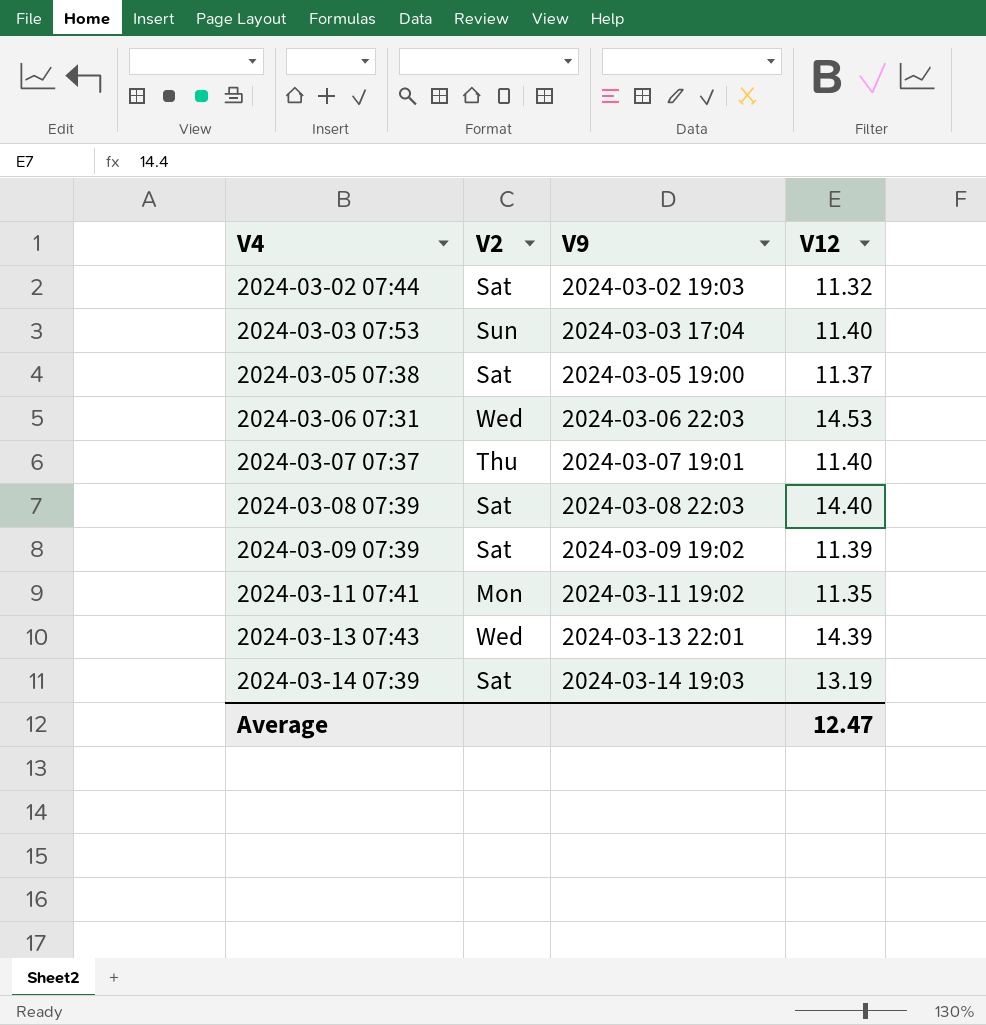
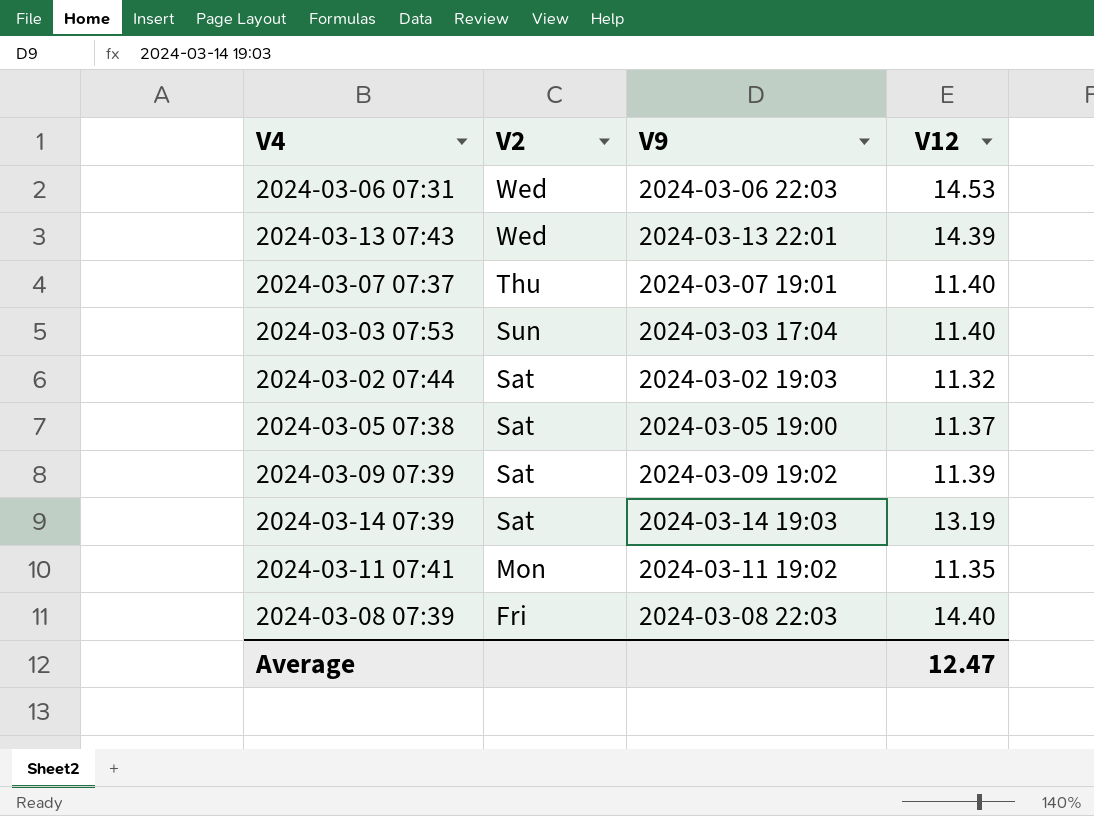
row order: V4 ascending -> V2 descending
2024-03-08 07:39 | V2: Sat -> Fri

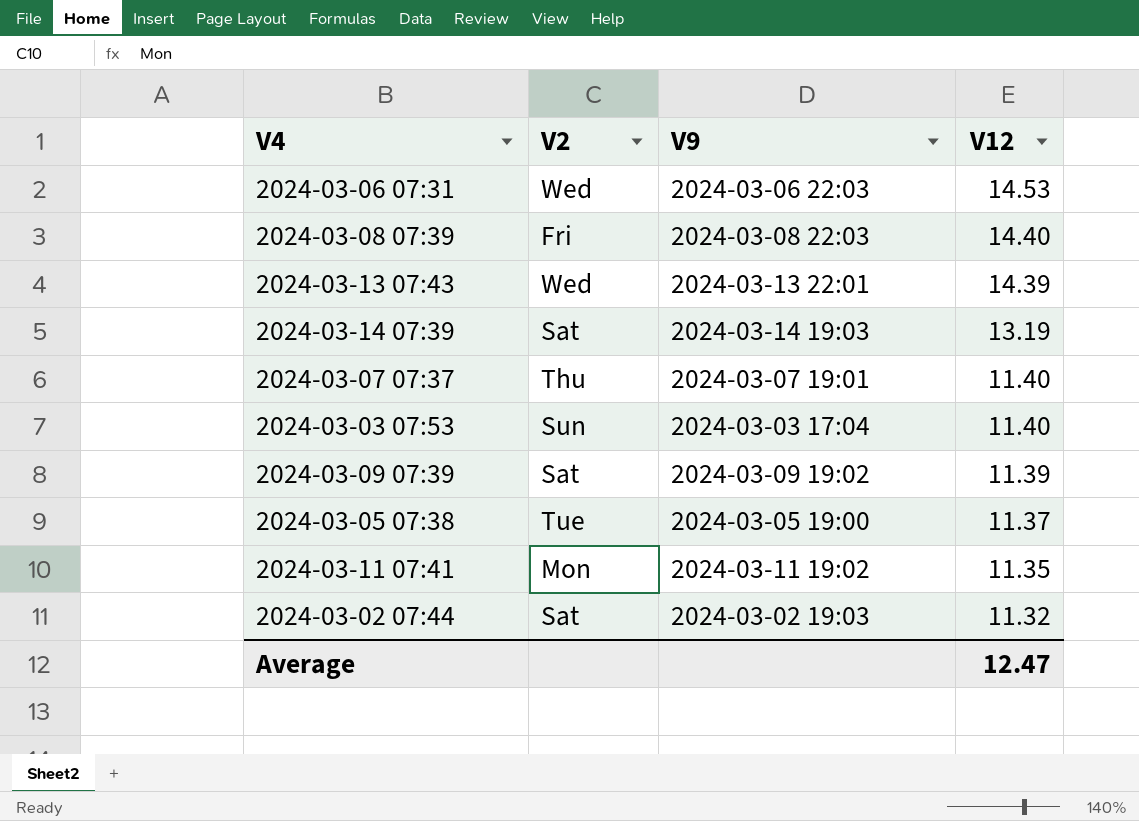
row order: V2 descending -> V12 descending
2024-03-05 07:38 | V2: Sat -> Tue

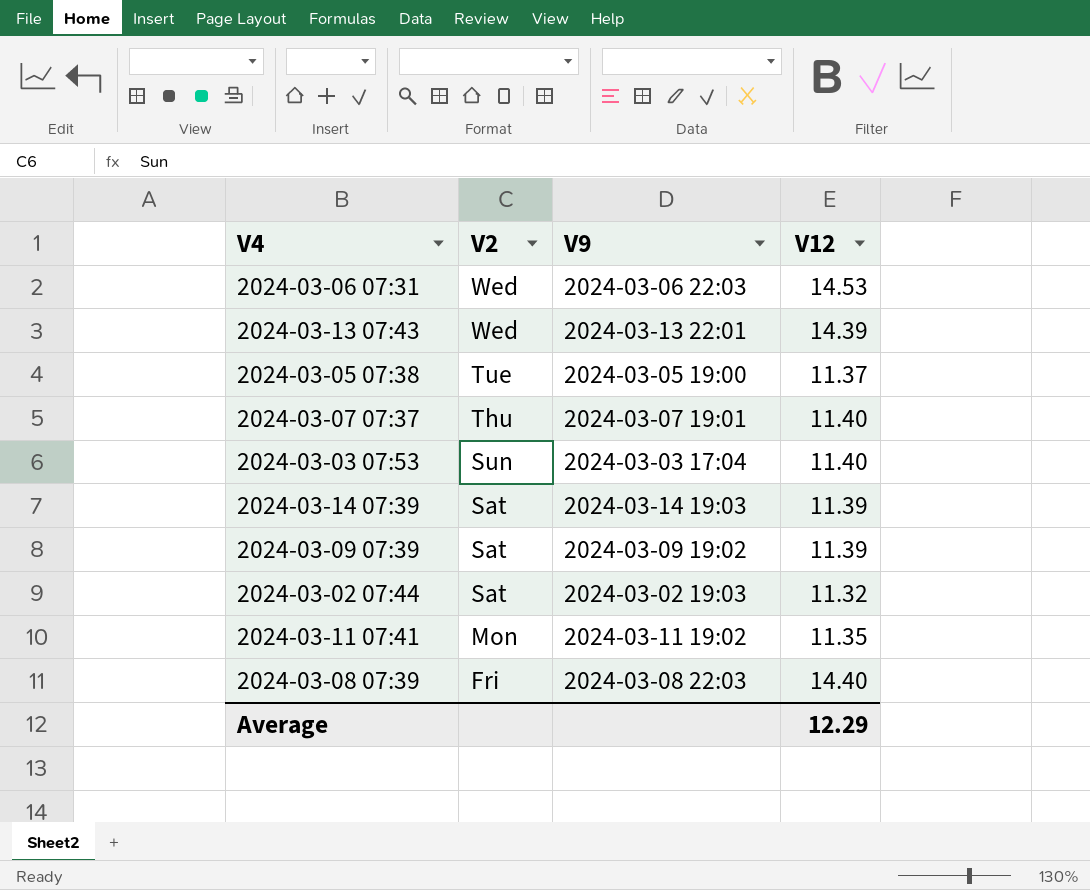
row order: V12 descending -> V2 descending
2024-03-14 07:39 | V12: 13.19 -> 11.39
Average | V12: 12.47 -> 12.29

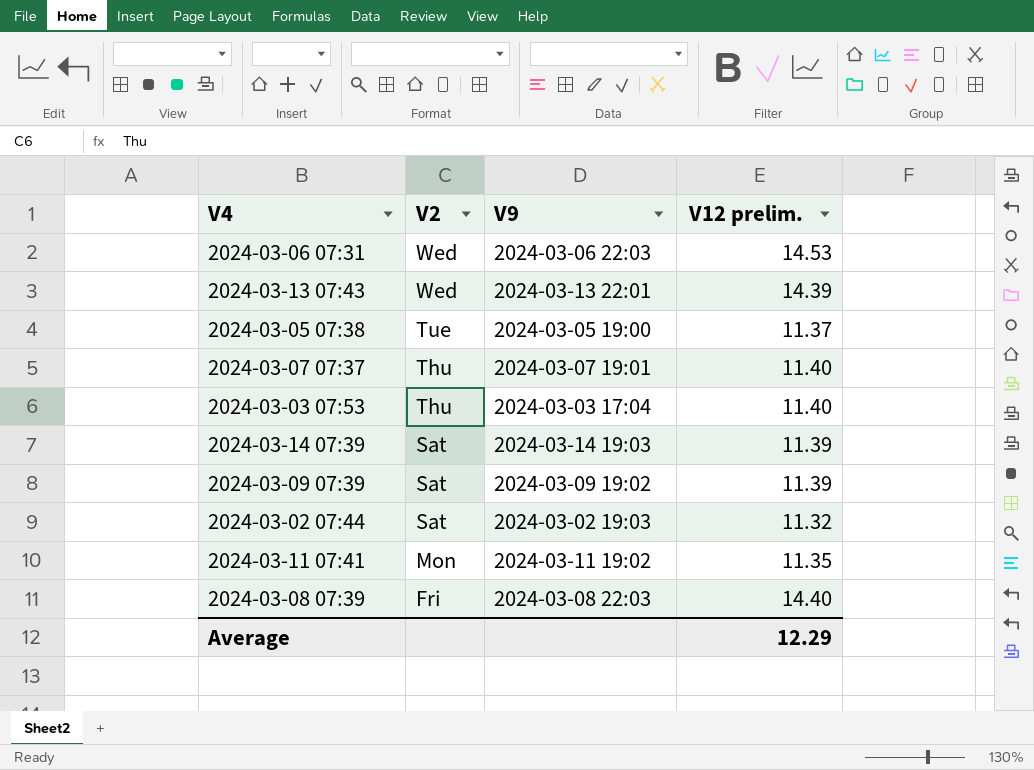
column name: V12 -> V12 prelim.
2024-03-03 07:53 | V2: Sun -> Thu

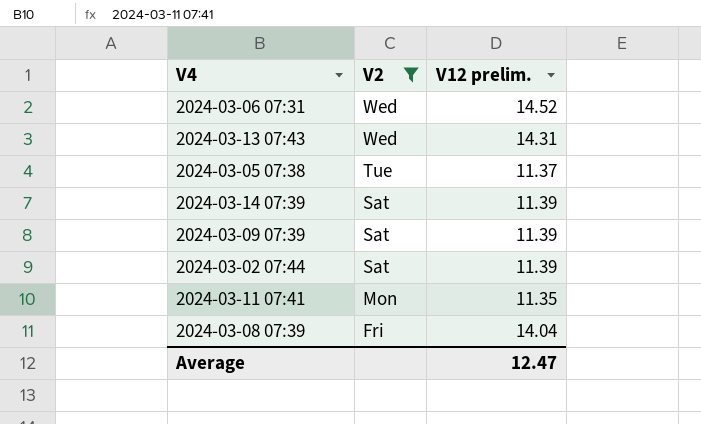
filter: none -> V2 != Thu
column V9 | position: 3 -> none
2024-03-06 07:31 | V12 prelim.: 14.53 -> 14.52
2024-03-13 07:43 | V12 prelim.: 14.39 -> 14.31
2024-03-02 07:44 | V12 prelim.: 11.32 -> 11.39
2024-03-08 07:39 | V12 prelim.: 14.40 -> 14.04
Average | V12 prelim.: 12.29 -> 12.47

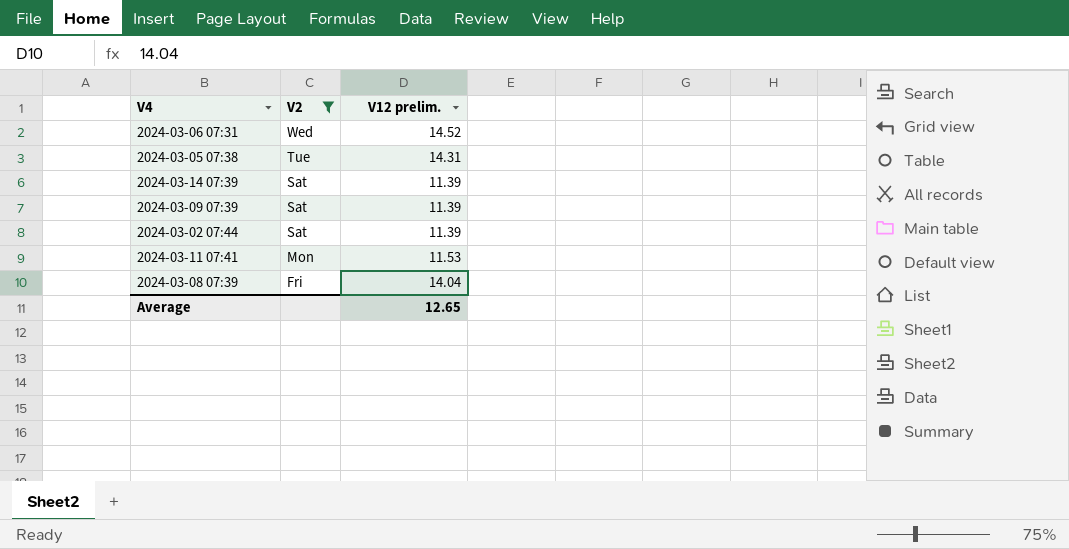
row 2024-03-13 07:43: Wed | 14.31 -> none
2024-03-05 07:38 | V12 prelim.: 11.37 -> 14.31
2024-03-11 07:41 | V12 prelim.: 11.35 -> 11.53
Average | V12 prelim.: 12.47 -> 12.65

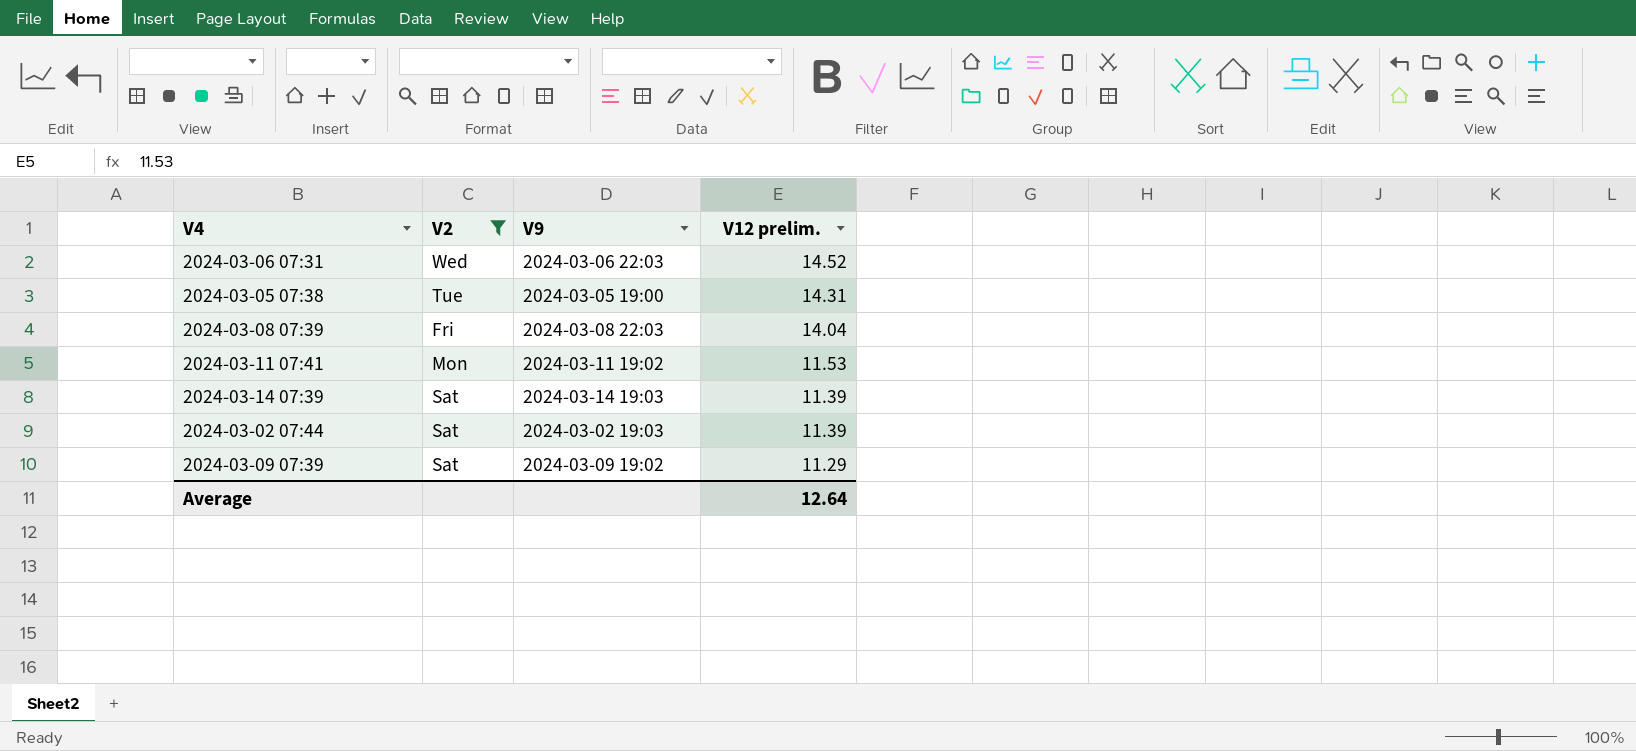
row order: V2 descending -> V12 prelim. descending
column V9 | position: none -> 3
2024-03-09 07:39 | V12 prelim.: 11.39 -> 11.29
Average | V12 prelim.: 12.65 -> 12.64

